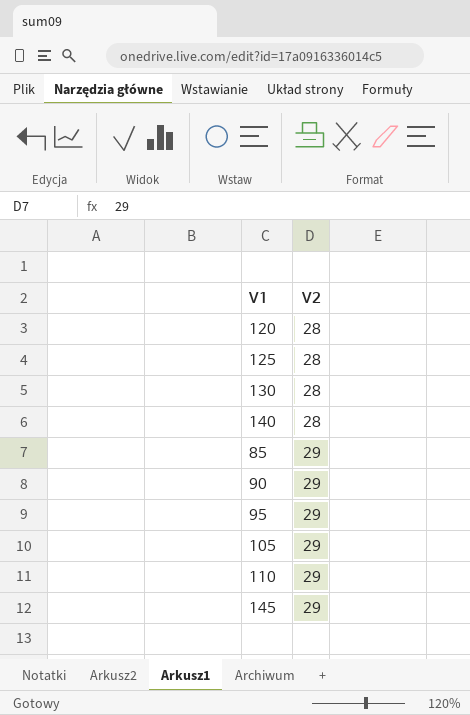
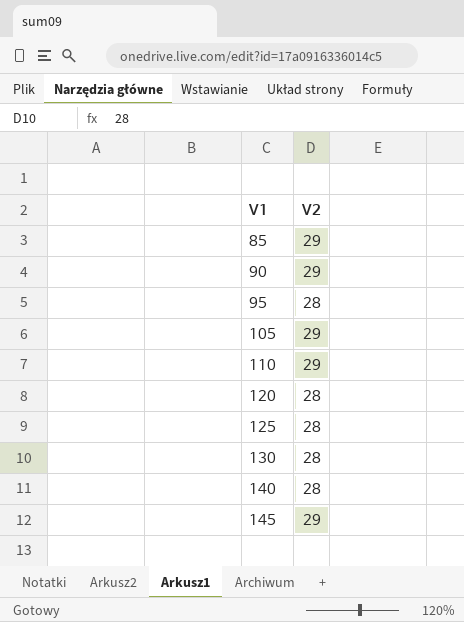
row order: V2 ascending -> V1 ascending
95 | V2: 29 -> 28

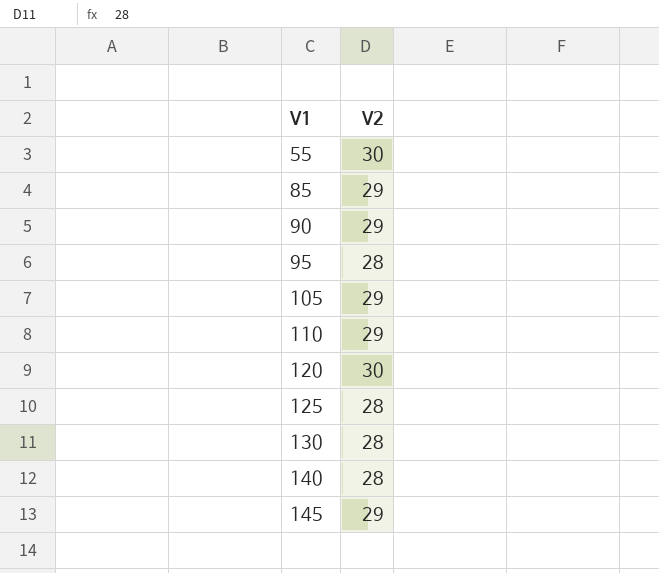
row 55: none -> 30
120 | V2: 28 -> 30

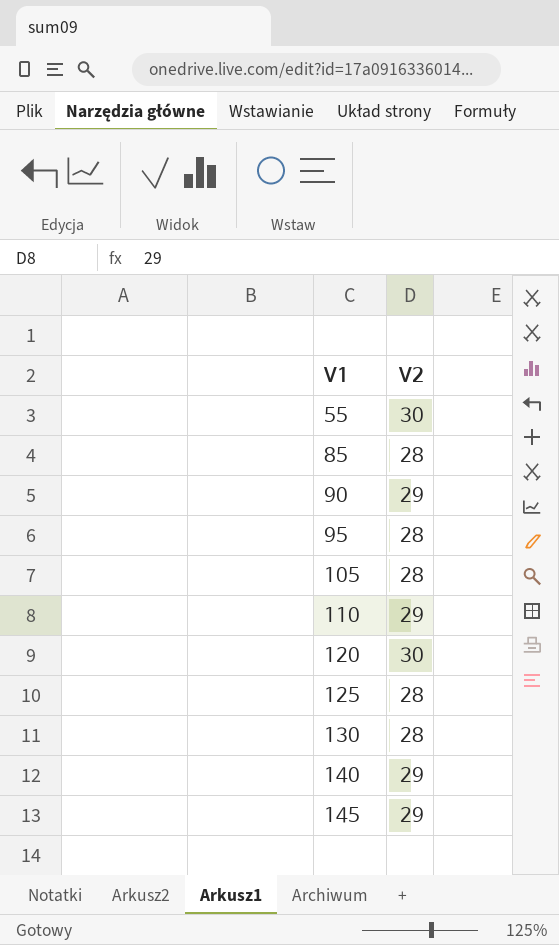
85 | V2: 29 -> 28
105 | V2: 29 -> 28
140 | V2: 28 -> 29

